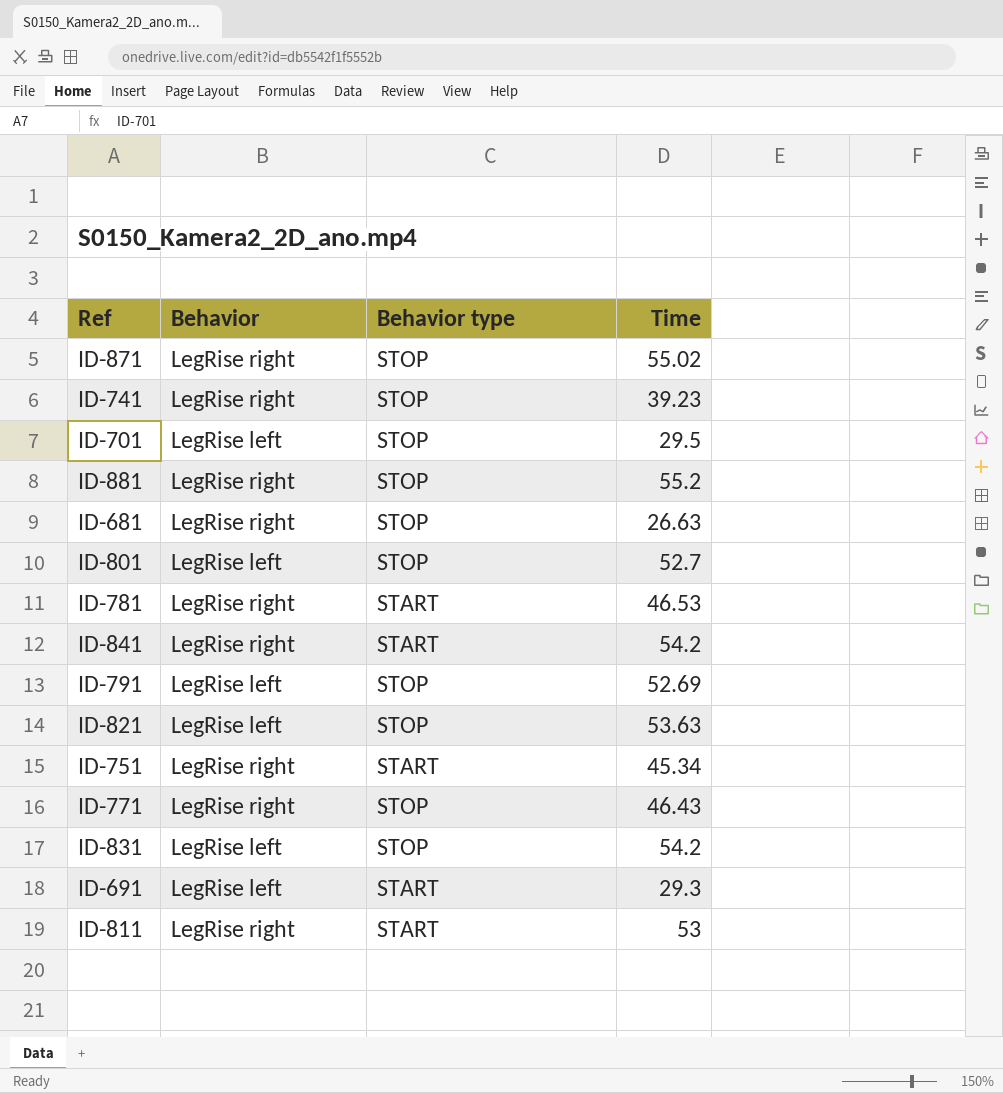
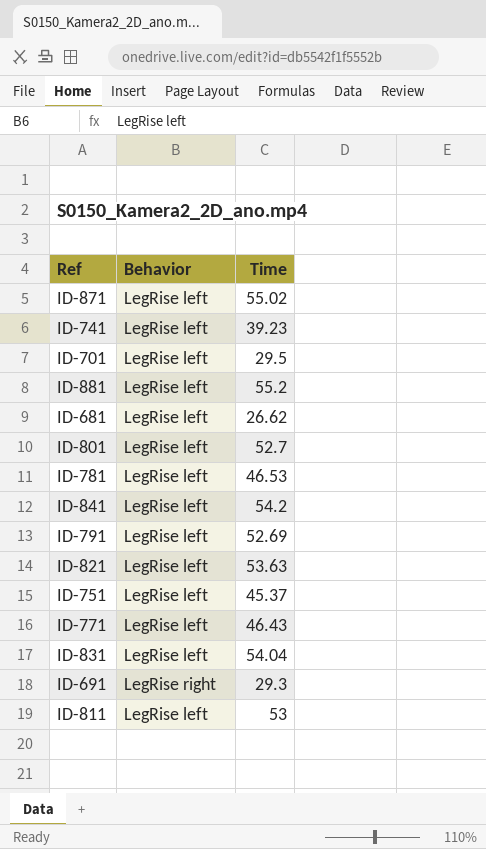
column Behavior type | position: 3 -> none
ID-871 | Behavior: LegRise right -> LegRise left
ID-741 | Behavior: LegRise right -> LegRise left
ID-881 | Behavior: LegRise right -> LegRise left
ID-681 | Behavior: LegRise right -> LegRise left
ID-681 | Time: 26.63 -> 26.62
ID-781 | Behavior: LegRise right -> LegRise left
ID-841 | Behavior: LegRise right -> LegRise left
ID-751 | Behavior: LegRise right -> LegRise left
ID-751 | Time: 45.34 -> 45.37
ID-771 | Behavior: LegRise right -> LegRise left
ID-831 | Time: 54.2 -> 54.04
ID-691 | Behavior: LegRise left -> LegRise right
ID-811 | Behavior: LegRise right -> LegRise left

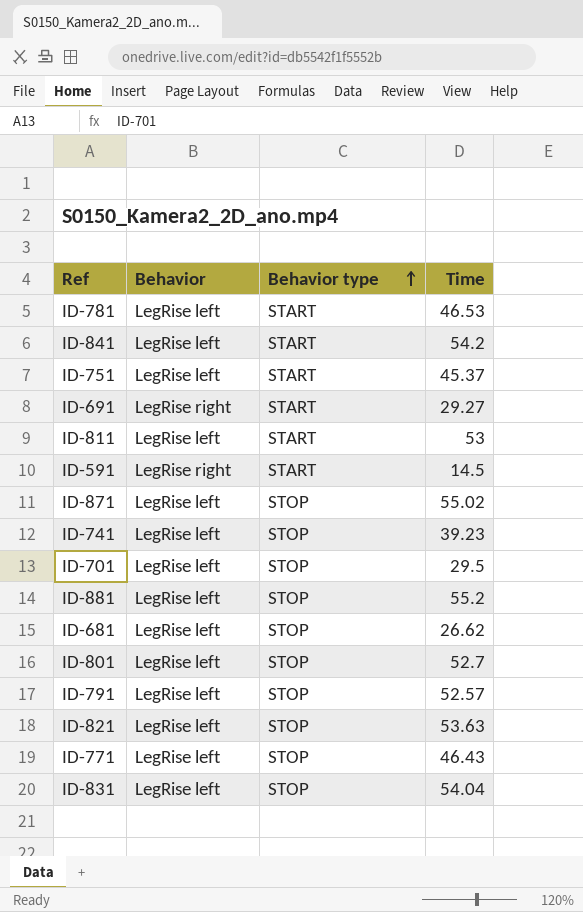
row order: none -> Behavior type ascending
column Behavior type | position: none -> 3
ID-691 | Time: 29.3 -> 29.27
row ID-591: none -> LegRise right | START | 14.5
ID-791 | Time: 52.69 -> 52.57

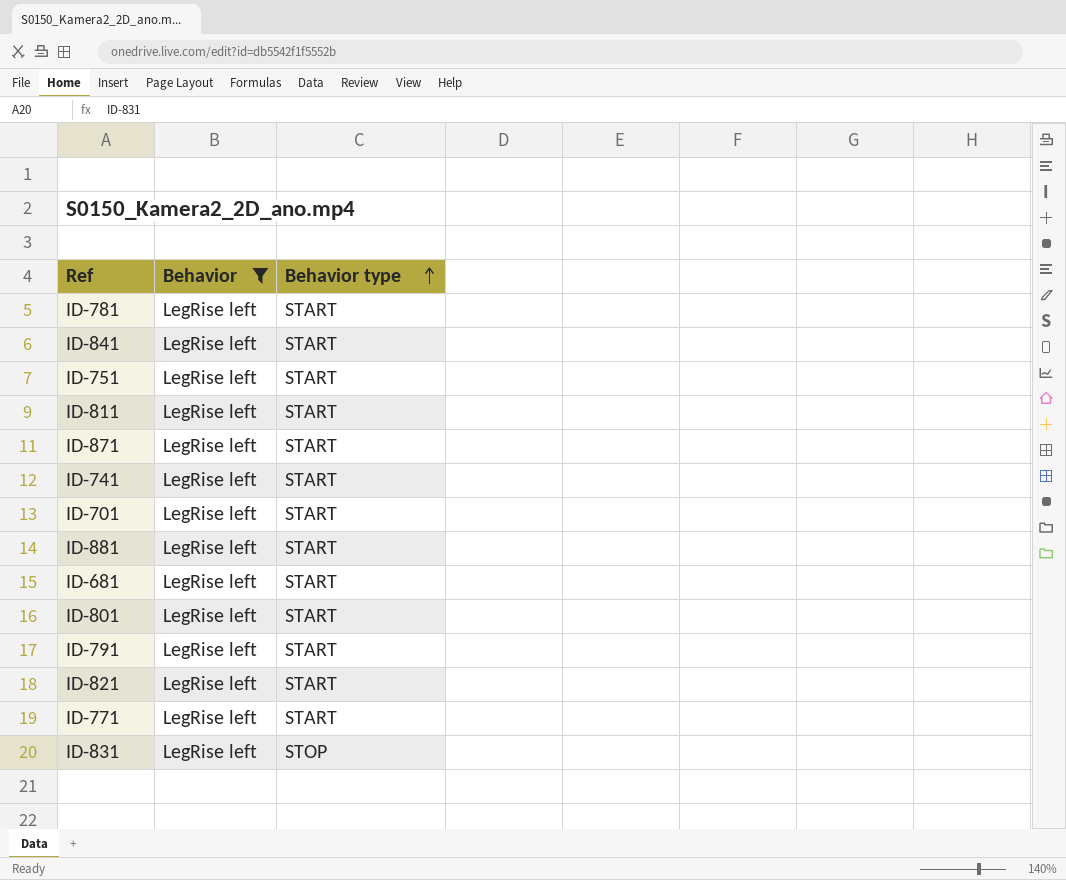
filter: none -> Behavior = LegRise left
column Time | position: 4 -> none
ID-871 | Behavior type: STOP -> START
ID-741 | Behavior type: STOP -> START
ID-701 | Behavior type: STOP -> START
ID-881 | Behavior type: STOP -> START
ID-681 | Behavior type: STOP -> START
ID-801 | Behavior type: STOP -> START
ID-791 | Behavior type: STOP -> START
ID-821 | Behavior type: STOP -> START
ID-771 | Behavior type: STOP -> START

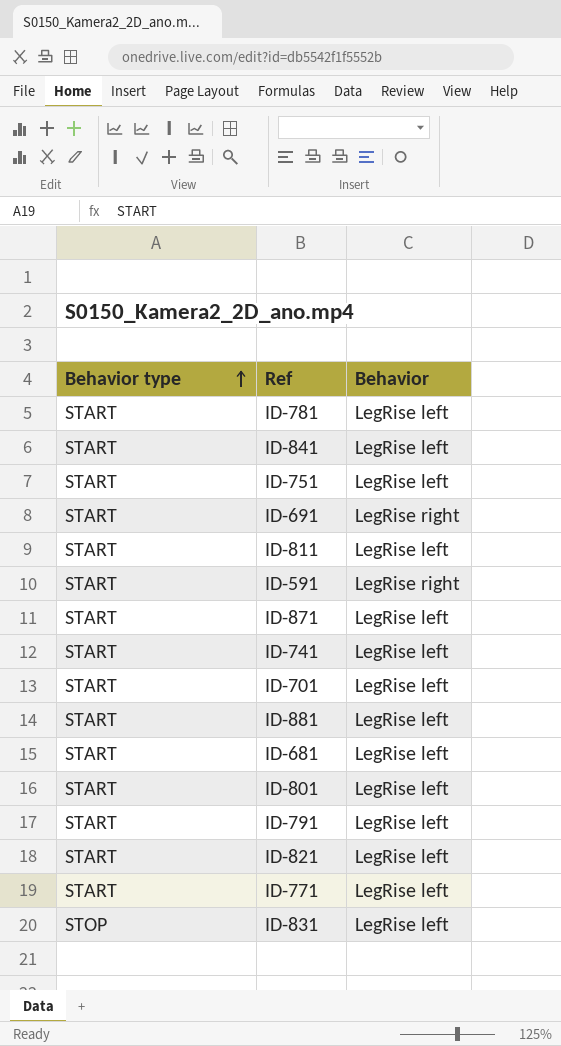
filter: Behavior = LegRise left -> none
column Behavior type | position: 3 -> 1

